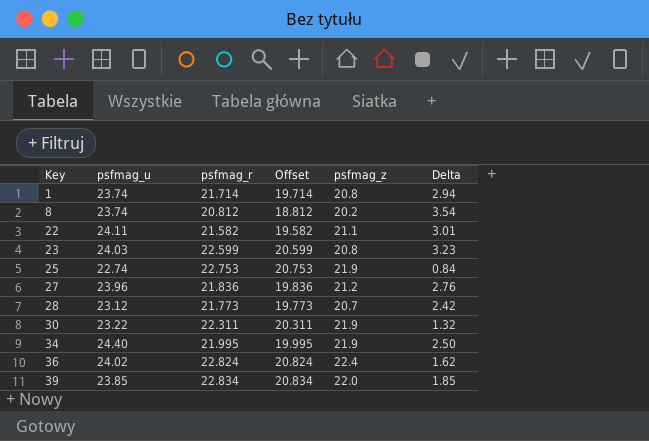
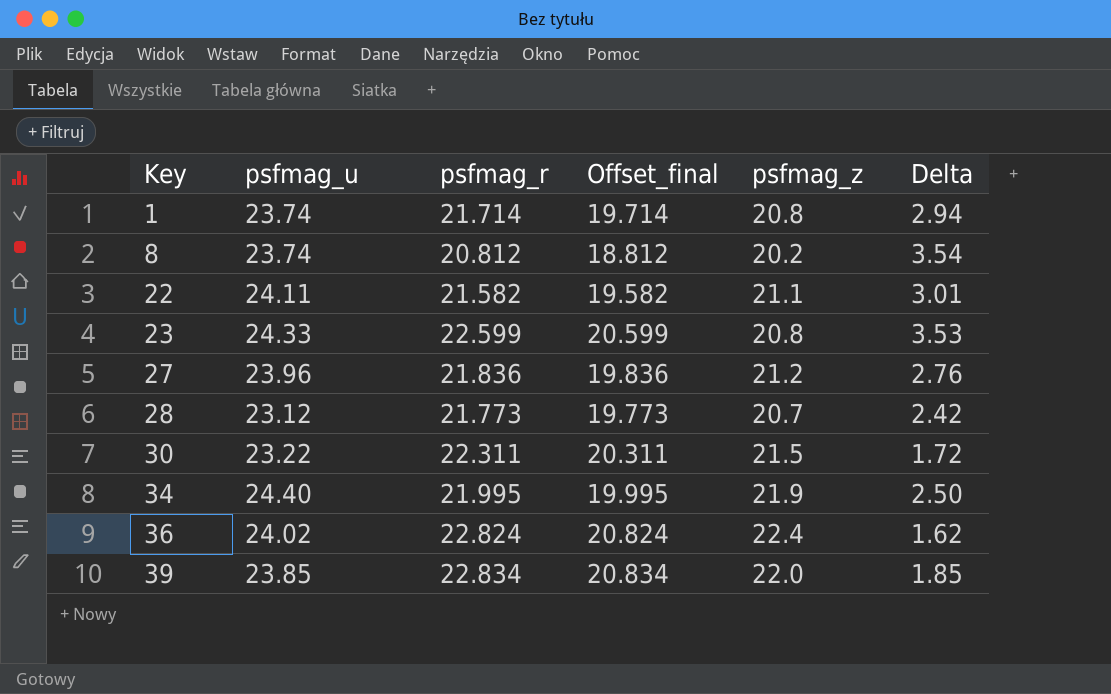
column name: Offset -> Offset_final
row 25: 22.74 | 22.753 | 20.753 | 21.9 | 0.84 -> none
23 | psfmag_u: 24.03 -> 24.33
23 | Delta: 3.23 -> 3.53
30 | psfmag_z: 21.9 -> 21.5
30 | Delta: 1.32 -> 1.72

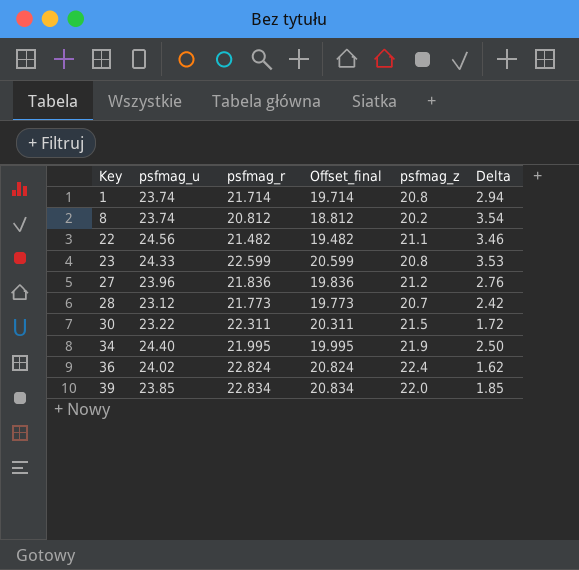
22 | psfmag_u: 24.11 -> 24.56
22 | psfmag_r: 21.582 -> 21.482
22 | Offset_final: 19.582 -> 19.482
22 | Delta: 3.01 -> 3.46

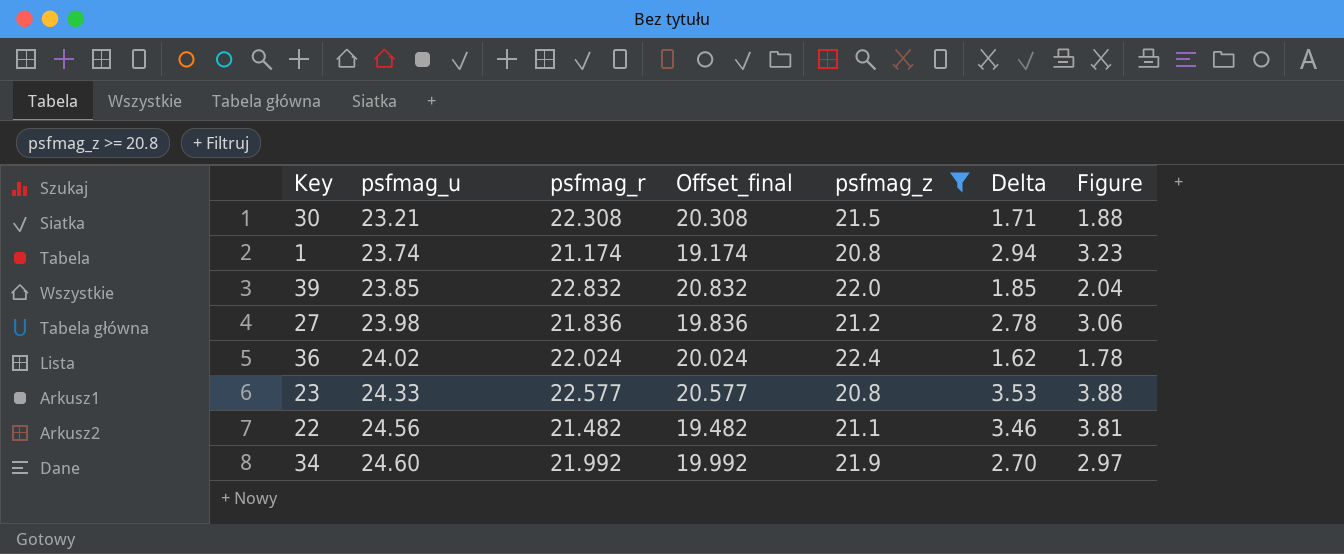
filter: none -> psfmag_z >= 20.8
row order: Key ascending -> psfmag_u ascending
column Figure | formula: none -> [Delta] * 1.1
30 | psfmag_u: 23.22 -> 23.21
30 | psfmag_r: 22.311 -> 22.308
30 | Offset_final: 20.311 -> 20.308
30 | Delta: 1.72 -> 1.71
1 | psfmag_r: 21.714 -> 21.174
1 | Offset_final: 19.714 -> 19.174
39 | psfmag_r: 22.834 -> 22.832
39 | Offset_final: 20.834 -> 20.832
27 | psfmag_u: 23.96 -> 23.98
27 | Delta: 2.76 -> 2.78
36 | psfmag_r: 22.824 -> 22.024
36 | Offset_final: 20.824 -> 20.024
23 | psfmag_r: 22.599 -> 22.577
23 | Offset_final: 20.599 -> 20.577
34 | psfmag_u: 24.40 -> 24.60
34 | psfmag_r: 21.995 -> 21.992
34 | Offset_final: 19.995 -> 19.992
34 | Delta: 2.50 -> 2.70

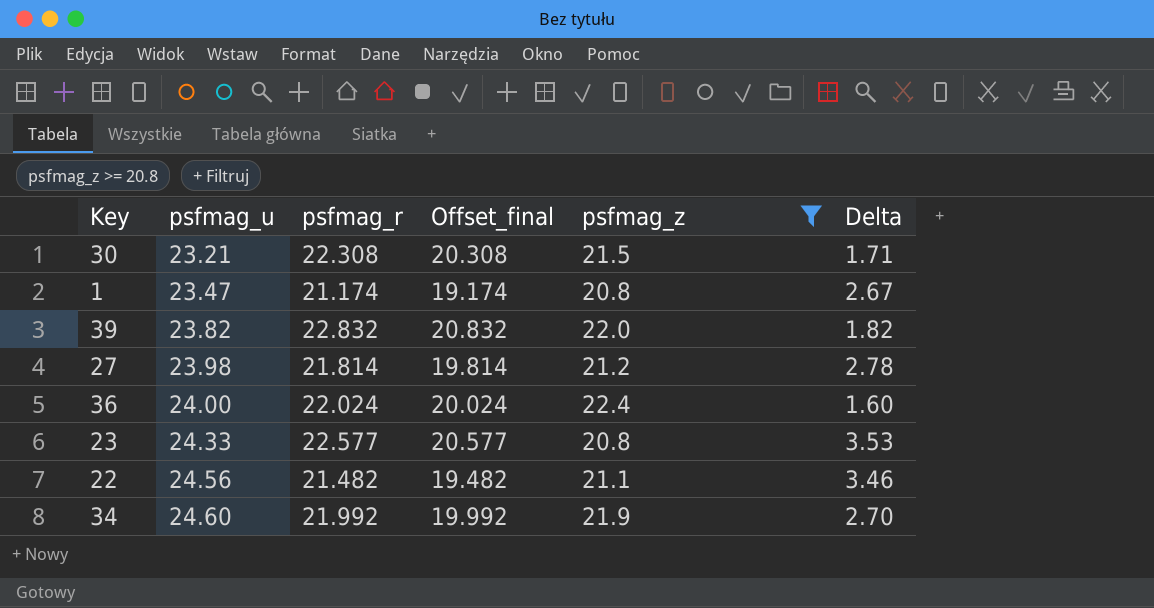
column Figure | formula: [Delta] * 1.1 -> none
1 | psfmag_u: 23.74 -> 23.47
1 | Delta: 2.94 -> 2.67
39 | psfmag_u: 23.85 -> 23.82
39 | Delta: 1.85 -> 1.82
27 | psfmag_r: 21.836 -> 21.814
27 | Offset_final: 19.836 -> 19.814
36 | psfmag_u: 24.02 -> 24.00
36 | Delta: 1.62 -> 1.60

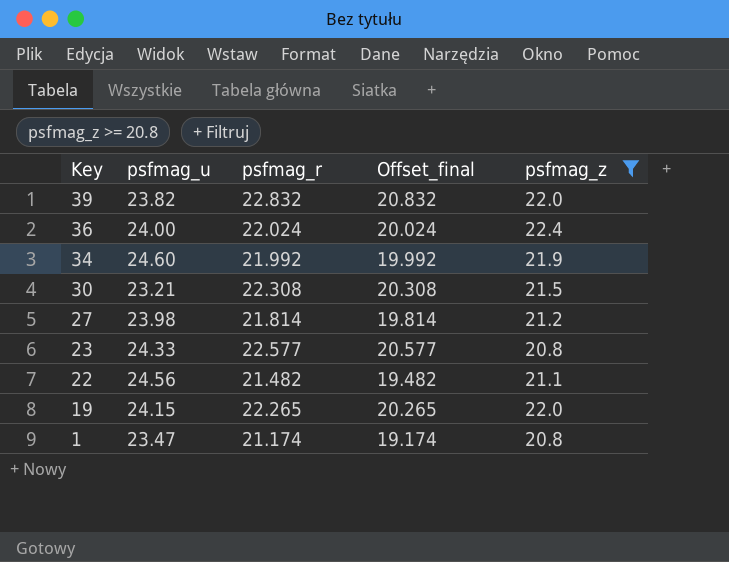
row order: psfmag_u ascending -> Key descending
column Delta | formula: [psfmag_u] - [psfmag_z] -> none
row 19: none -> 24.15 | 22.265 | 20.265 | 22.0

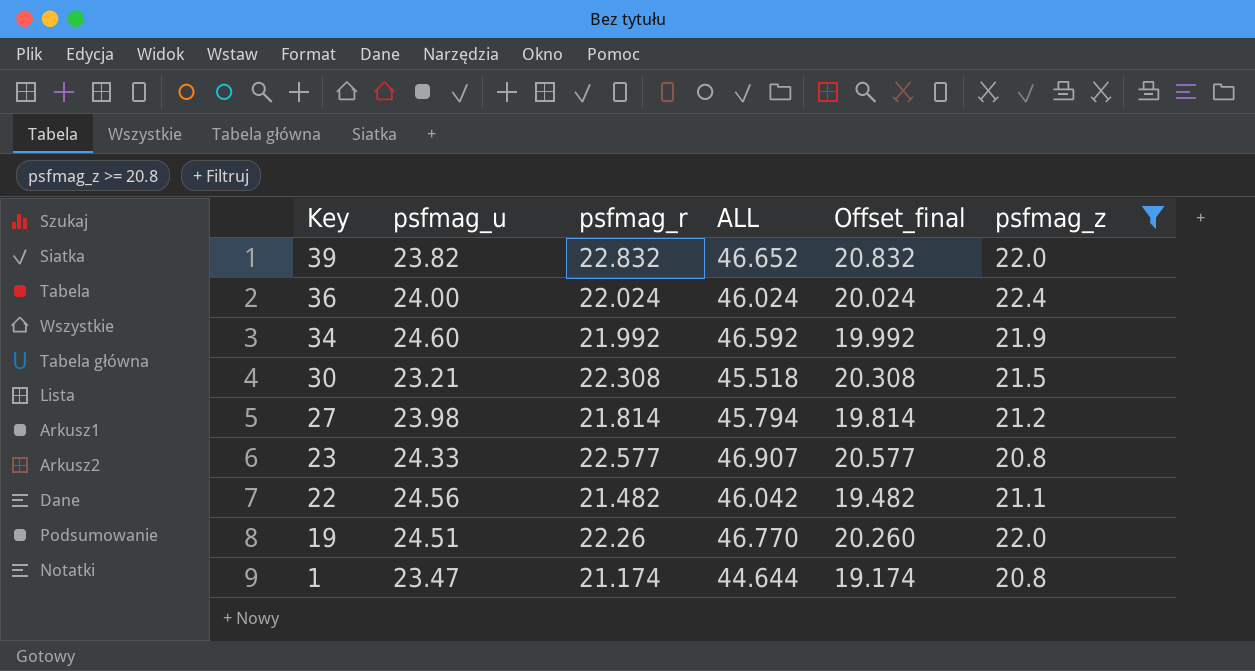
column ALL | formula: none -> [psfmag_u] + [psfmag_r]
19 | psfmag_u: 24.15 -> 24.51
19 | psfmag_r: 22.265 -> 22.26
19 | Offset_final: 20.265 -> 20.260

